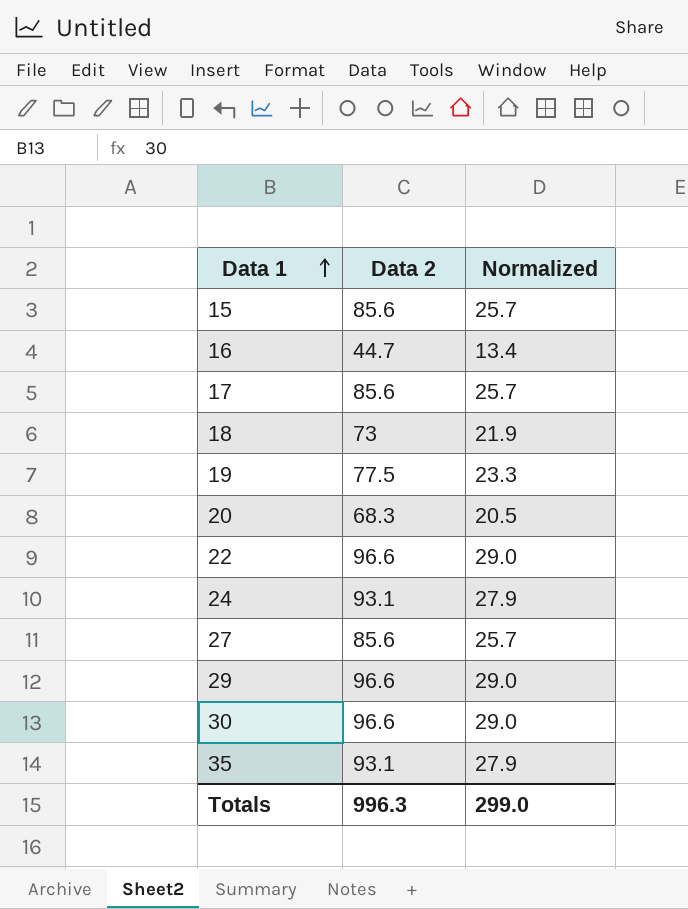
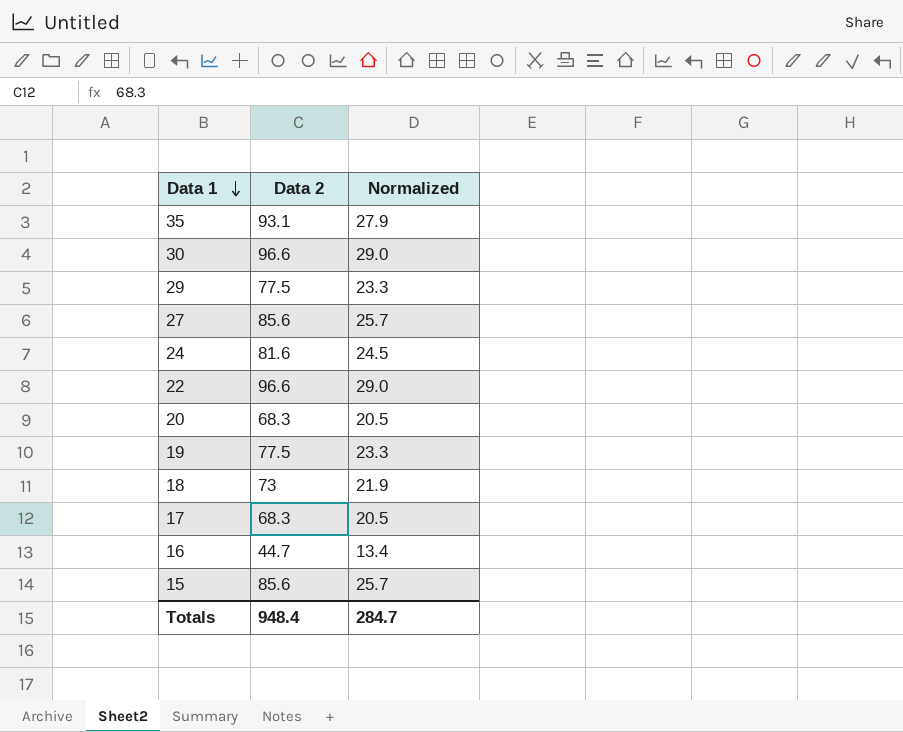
row order: Data 1 ascending -> Data 1 descending
29 | Data 2: 96.6 -> 77.5
29 | Normalized: 29.0 -> 23.3
24 | Data 2: 93.1 -> 81.6
24 | Normalized: 27.9 -> 24.5
17 | Data 2: 85.6 -> 68.3
17 | Normalized: 25.7 -> 20.5
Totals | Data 2: 996.3 -> 948.4
Totals | Normalized: 299.0 -> 284.7

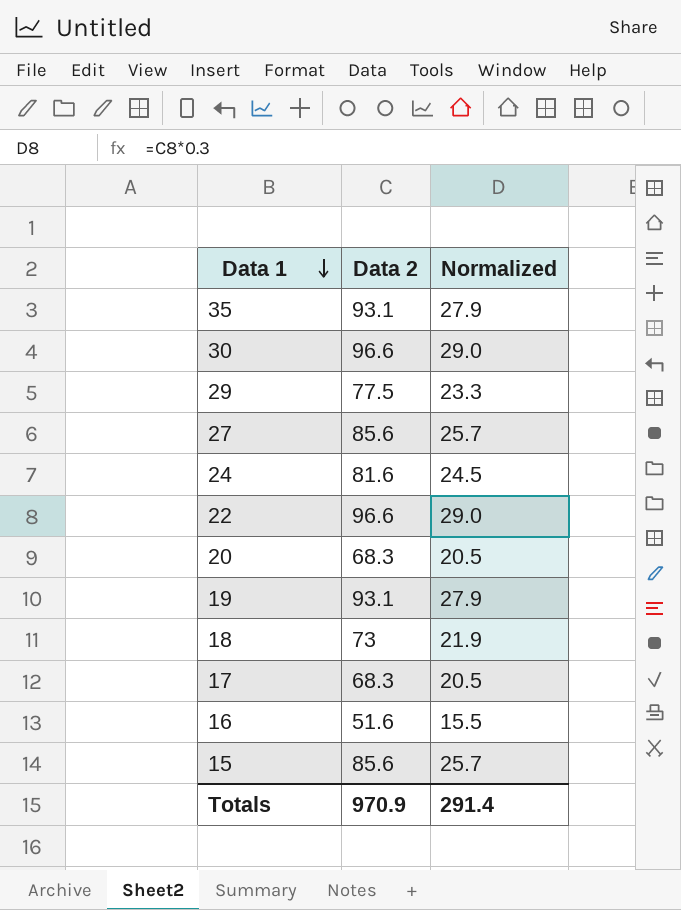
19 | Data 2: 77.5 -> 93.1
19 | Normalized: 23.3 -> 27.9
16 | Data 2: 44.7 -> 51.6
16 | Normalized: 13.4 -> 15.5
Totals | Data 2: 948.4 -> 970.9
Totals | Normalized: 284.7 -> 291.4

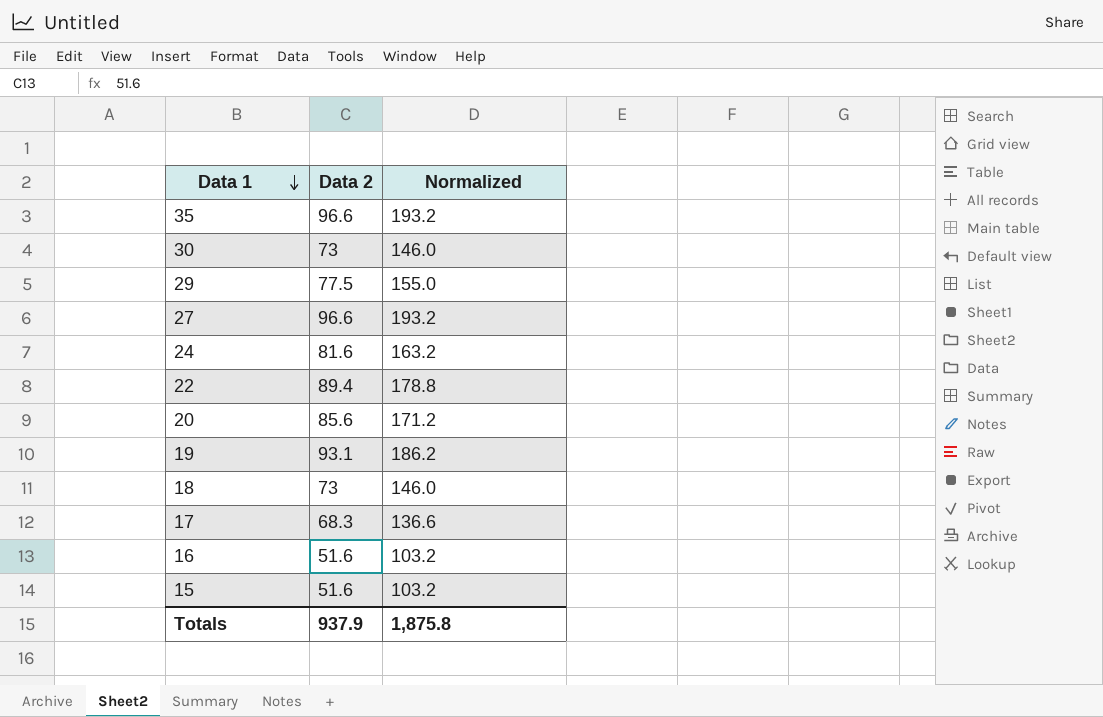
column Normalized | formula: [Data 2] * 0.3 -> [Data 2] * 2
35 | Data 2: 93.1 -> 96.6
30 | Data 2: 96.6 -> 73
27 | Data 2: 85.6 -> 96.6
22 | Data 2: 96.6 -> 89.4
20 | Data 2: 68.3 -> 85.6
15 | Data 2: 85.6 -> 51.6
Totals | Data 2: 970.9 -> 937.9
Totals | Normalized: 291.4 -> 1,875.8

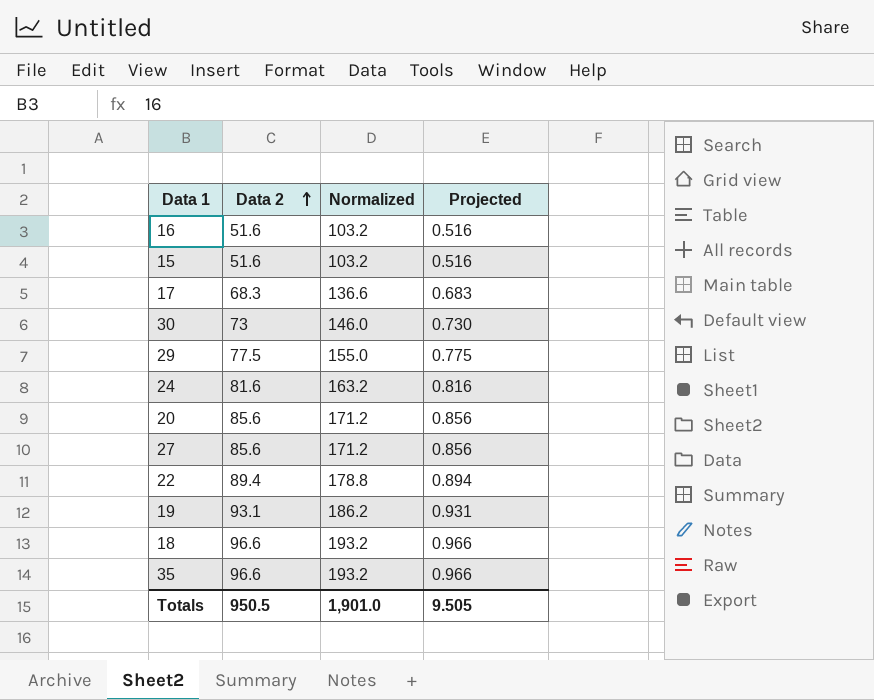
row order: Data 1 descending -> Data 2 ascending
column Projected | formula: none -> [Data 2] * 0.01
27 | Data 2: 96.6 -> 85.6
27 | Normalized: 193.2 -> 171.2
18 | Data 2: 73 -> 96.6
18 | Normalized: 146.0 -> 193.2
Totals | Data 2: 937.9 -> 950.5
Totals | Normalized: 1,875.8 -> 1,901.0

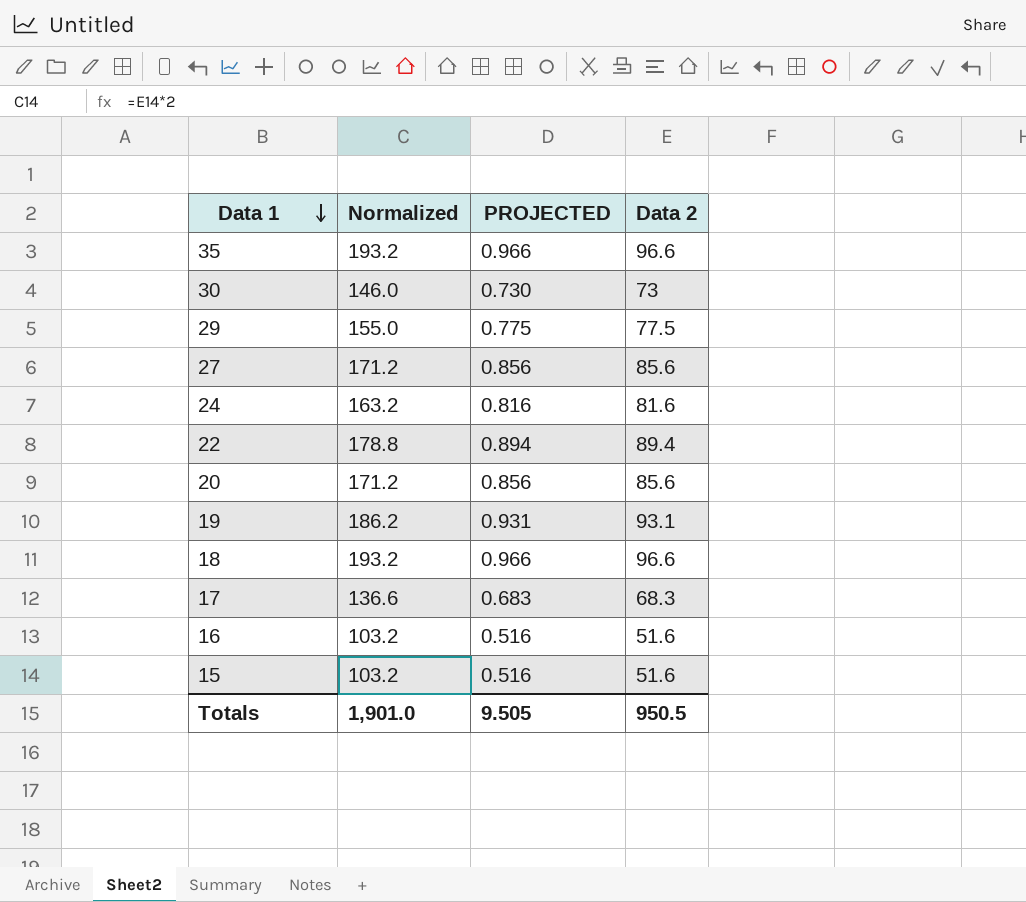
row order: Data 2 ascending -> Data 1 descending
column name: Projected -> PROJECTED
column Data 2 | position: 2 -> 4

